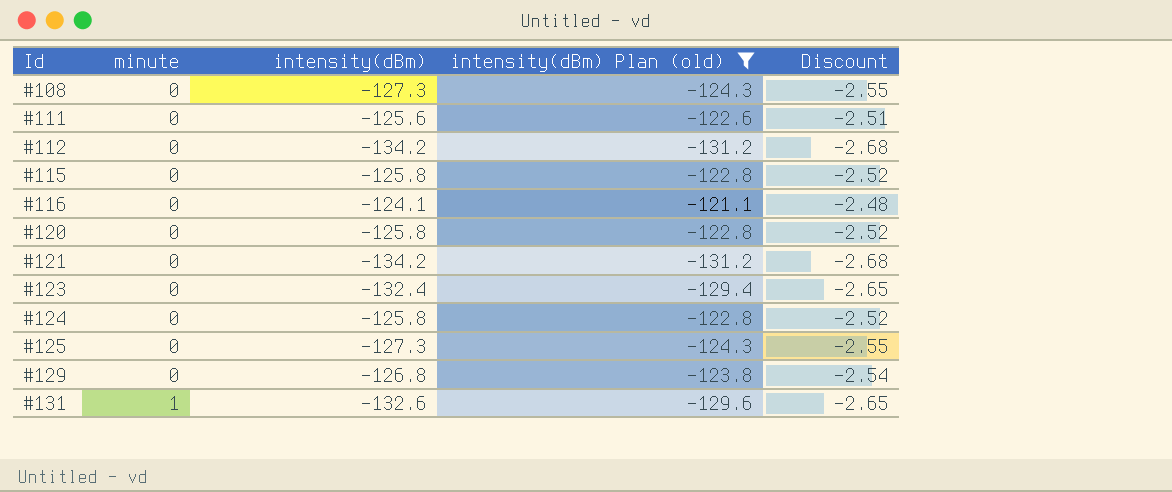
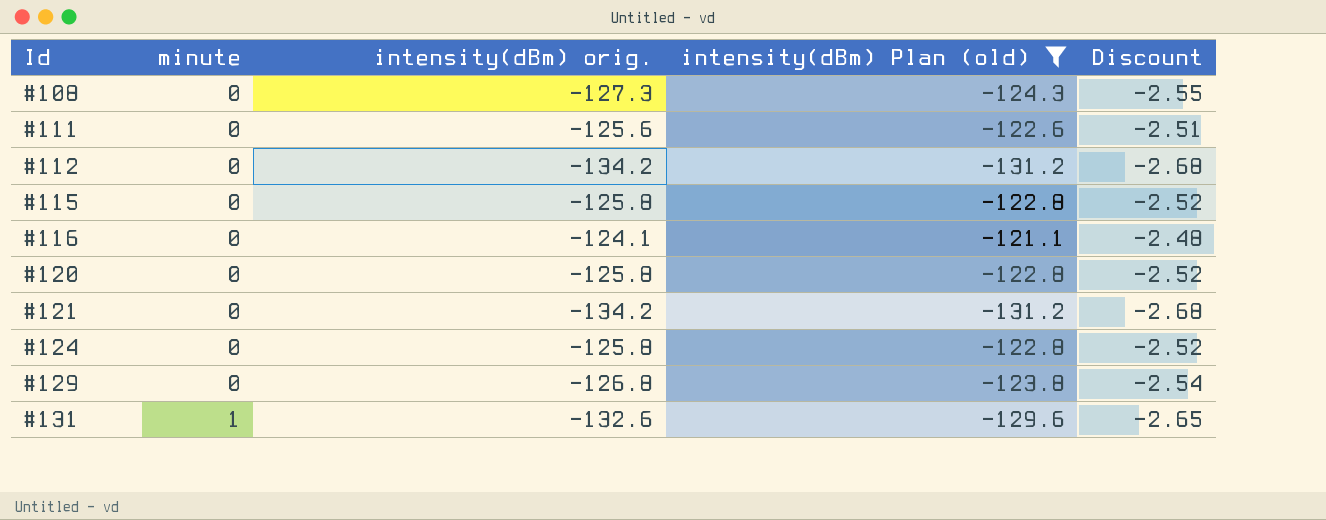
column name: intensity(dBm) -> intensity(dBm) orig.
row #123: 0 | -132.4 | -129.4 | -2.65 -> none
row #125: 0 | -127.3 | -124.3 | -2.55 -> none

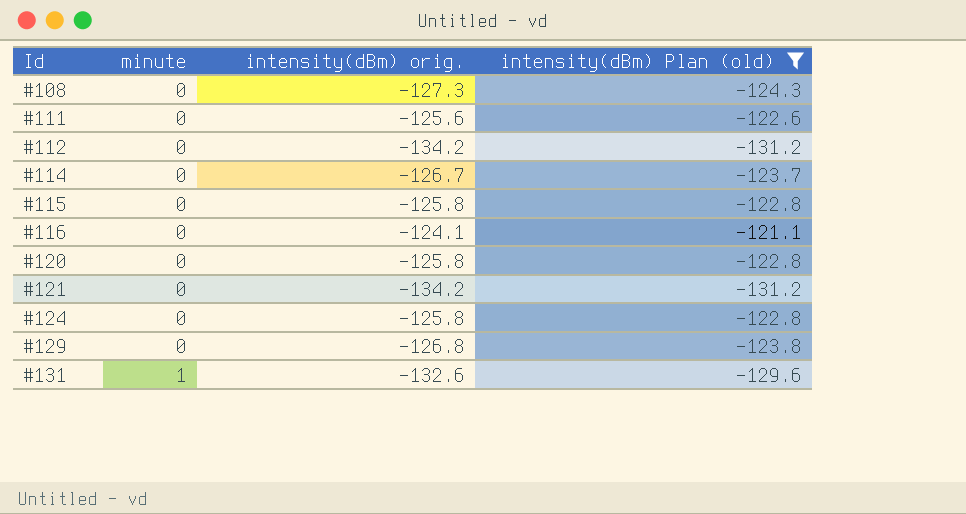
column Discount | formula: [intensity(dBm) orig.] * 0.02 -> none
row #114: none -> 0 | -126.7 | -123.7

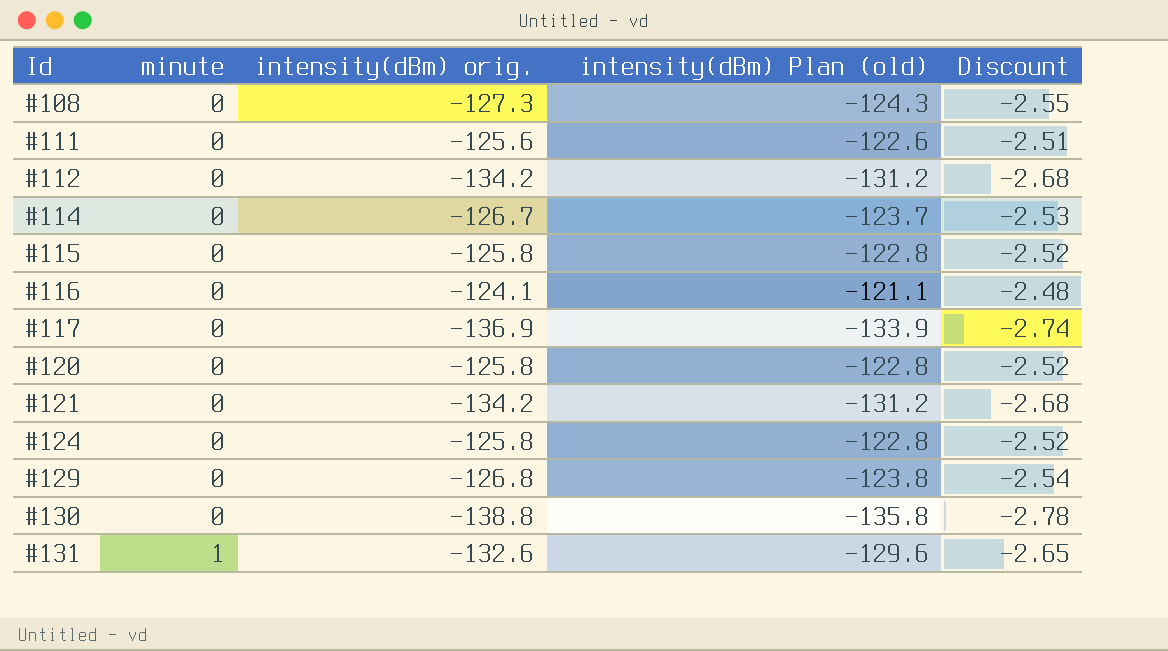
filter: intensity(dBm) Plan (old) >= -131.2 -> none
column Discount | formula: none -> [intensity(dBm) orig.] * 0.02

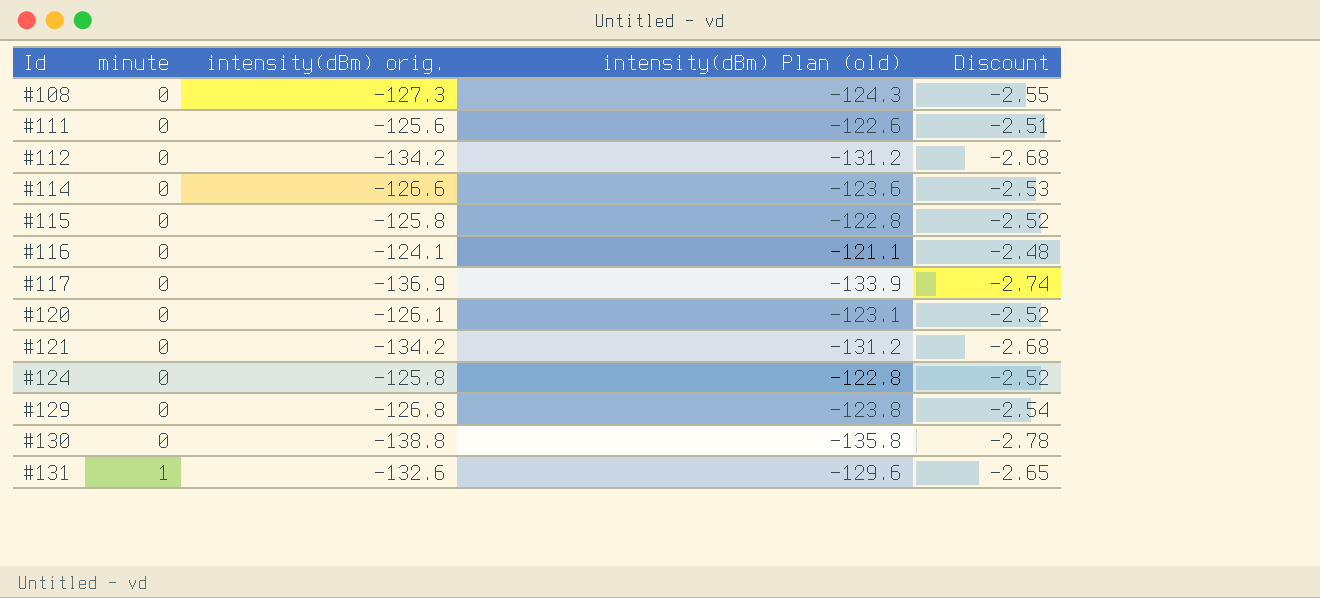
#114 | intensity(dBm) orig.: -126.7 -> -126.6
#114 | intensity(dBm) Plan (old): -123.7 -> -123.6
#120 | intensity(dBm) orig.: -125.8 -> -126.1
#120 | intensity(dBm) Plan (old): -122.8 -> -123.1

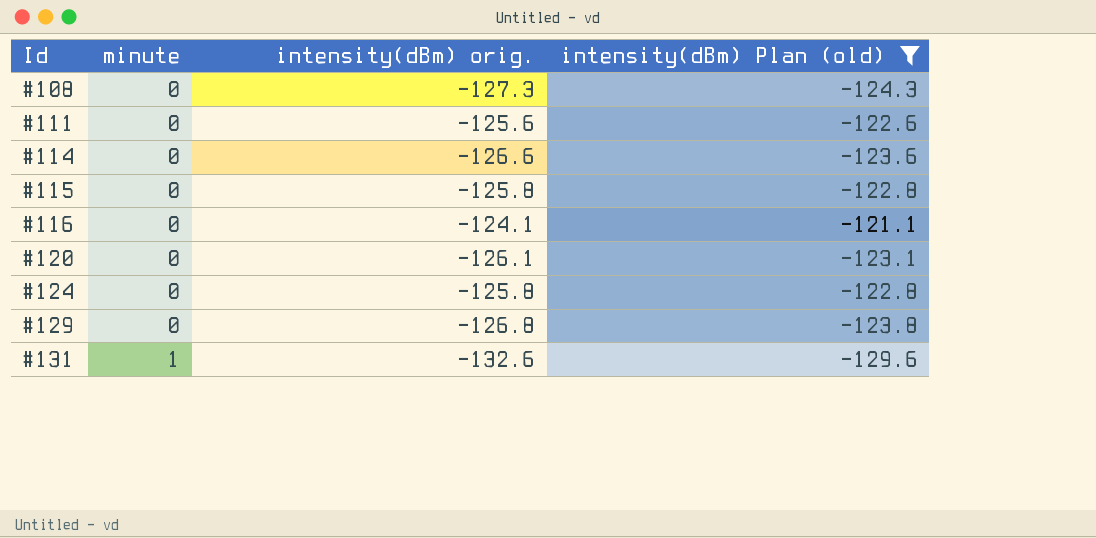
filter: none -> intensity(dBm) Plan (old) >= -129.6
column Discount | formula: [intensity(dBm) orig.] * 0.02 -> none

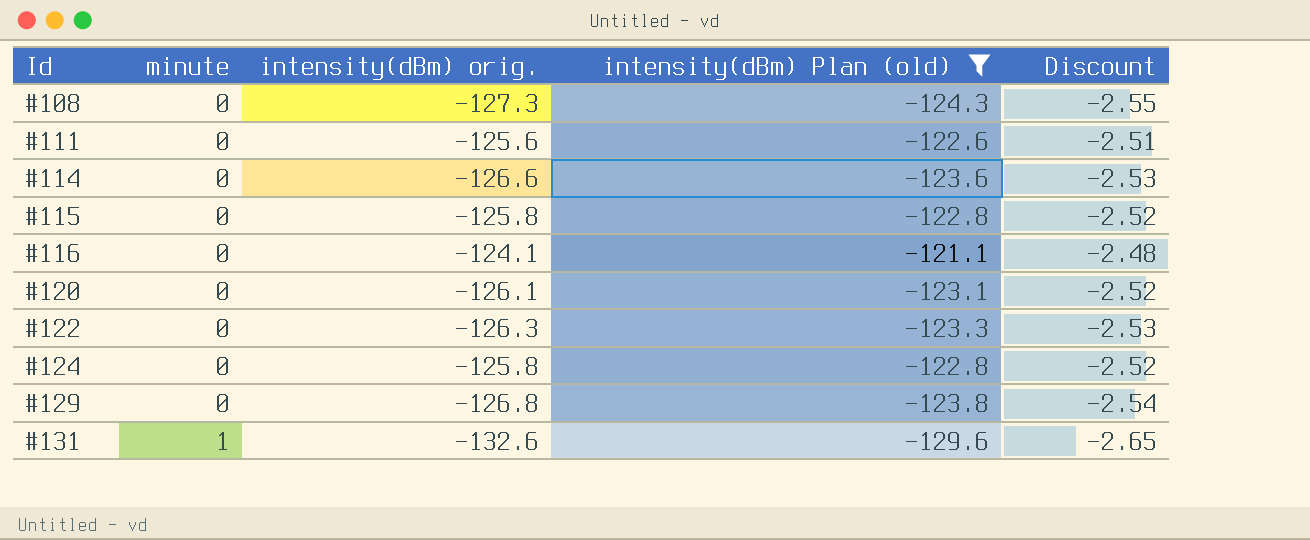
column Discount | formula: none -> [intensity(dBm) orig.] * 0.02
row #122: none -> 0 | -126.3 | -123.3 | -2.53

